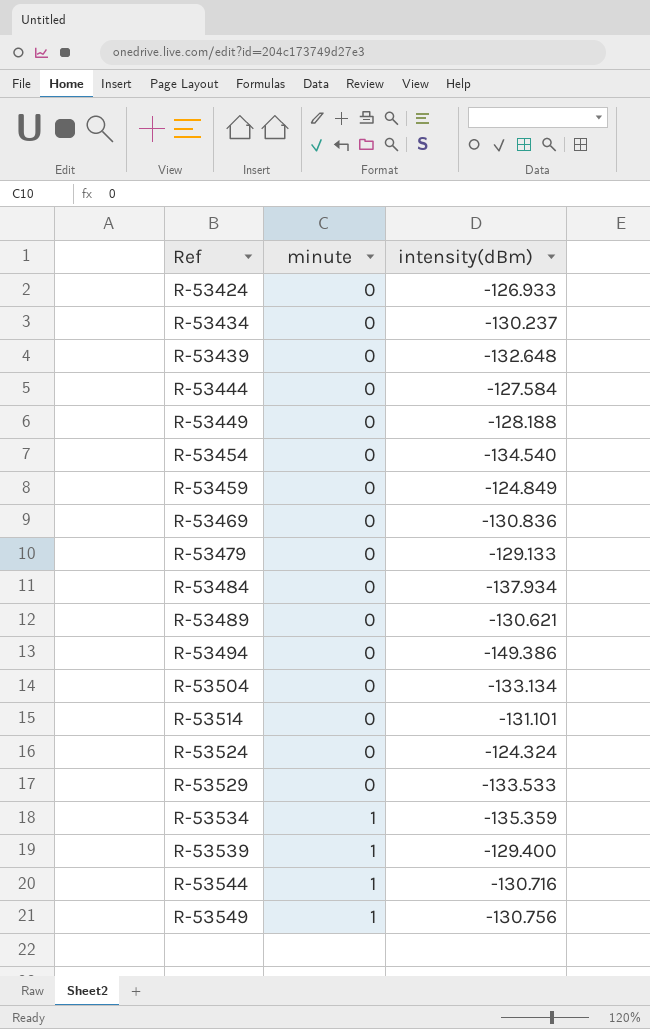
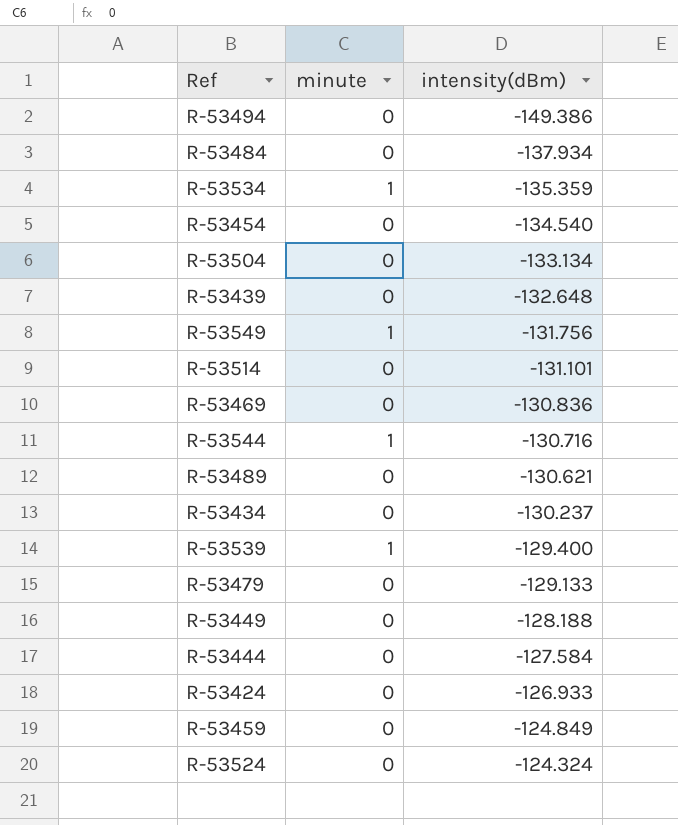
row order: Ref ascending -> intensity(dBm) ascending
row R-53529: 0 | -133.533 -> none
R-53549 | intensity(dBm): -130.756 -> -131.756

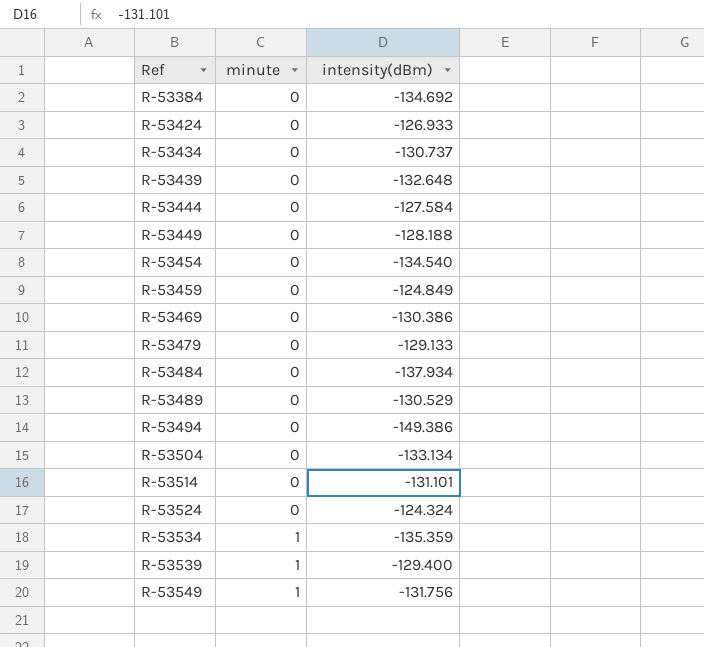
row order: intensity(dBm) ascending -> Ref ascending
row R-53544: 1 | -130.716 -> none
row R-53384: none -> 0 | -134.692
R-53434 | intensity(dBm): -130.237 -> -130.737
R-53469 | intensity(dBm): -130.836 -> -130.386
R-53489 | intensity(dBm): -130.621 -> -130.529

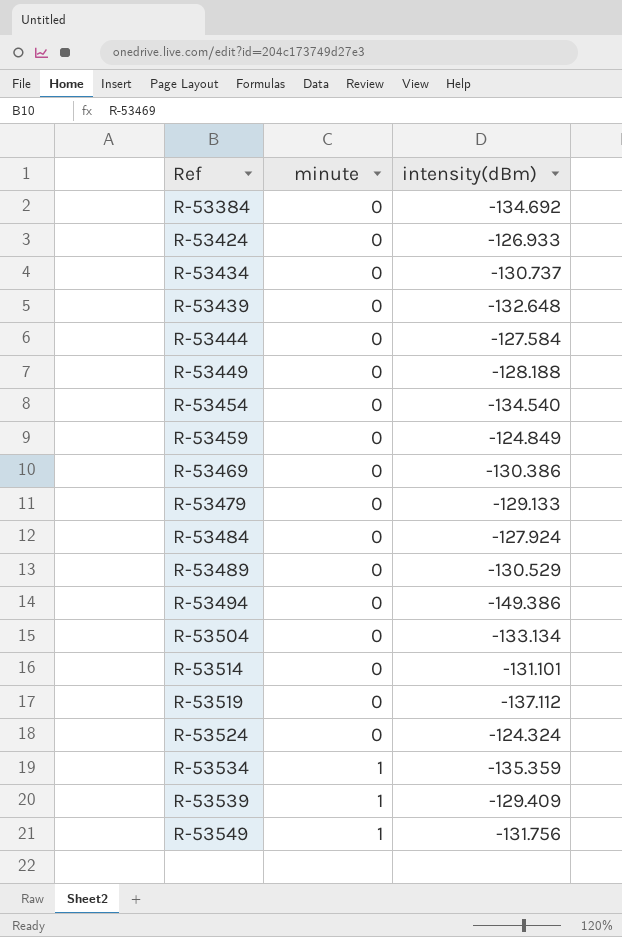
R-53484 | intensity(dBm): -137.934 -> -127.924
row R-53519: none -> 0 | -137.112
R-53539 | intensity(dBm): -129.400 -> -129.409

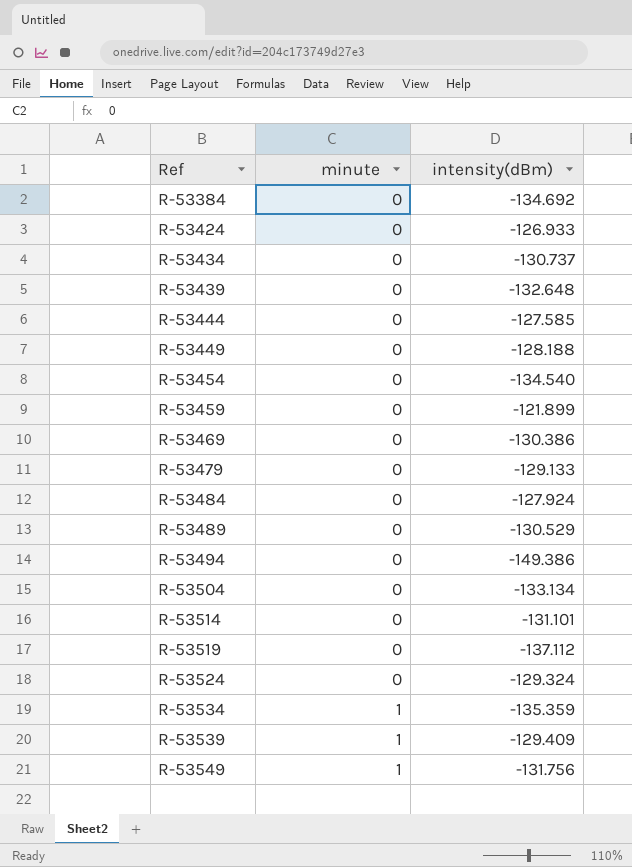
R-53444 | intensity(dBm): -127.584 -> -127.585
R-53459 | intensity(dBm): -124.849 -> -121.899
R-53524 | intensity(dBm): -124.324 -> -129.324

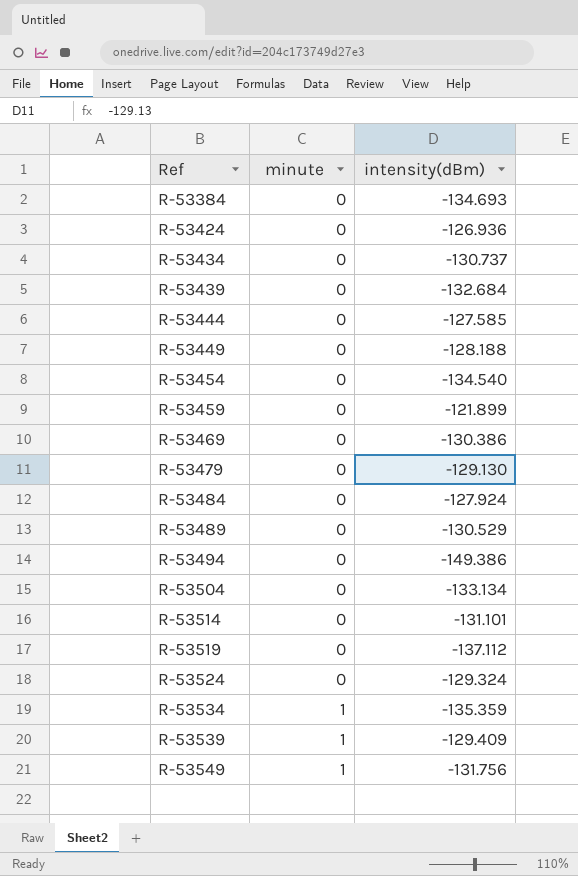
R-53384 | intensity(dBm): -134.692 -> -134.693
R-53424 | intensity(dBm): -126.933 -> -126.936
R-53439 | intensity(dBm): -132.648 -> -132.684
R-53479 | intensity(dBm): -129.133 -> -129.130

